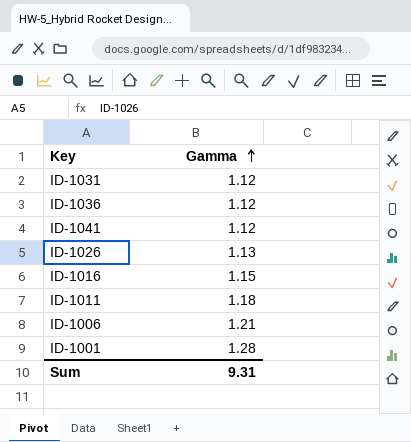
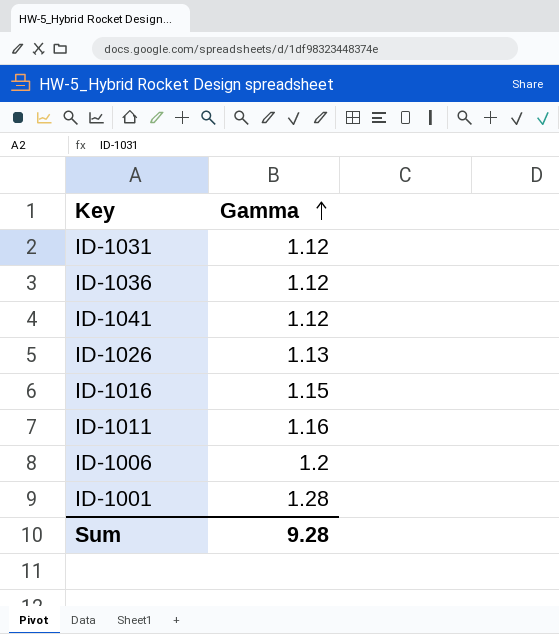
ID-1011 | Gamma: 1.18 -> 1.16
ID-1006 | Gamma: 1.21 -> 1.2
Sum | Gamma: 9.31 -> 9.28

